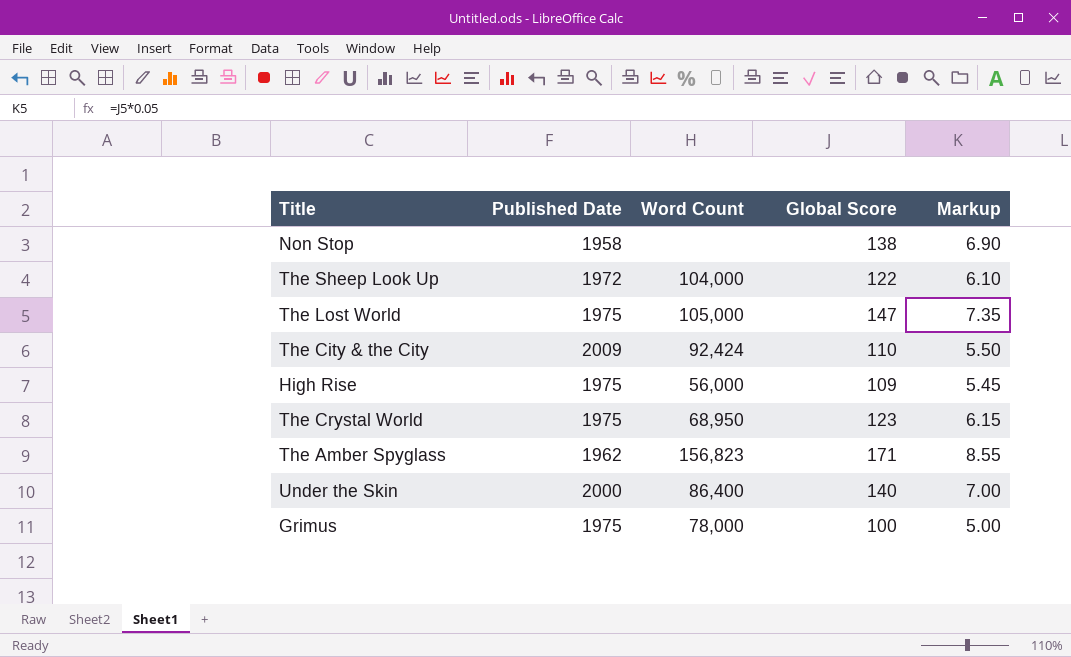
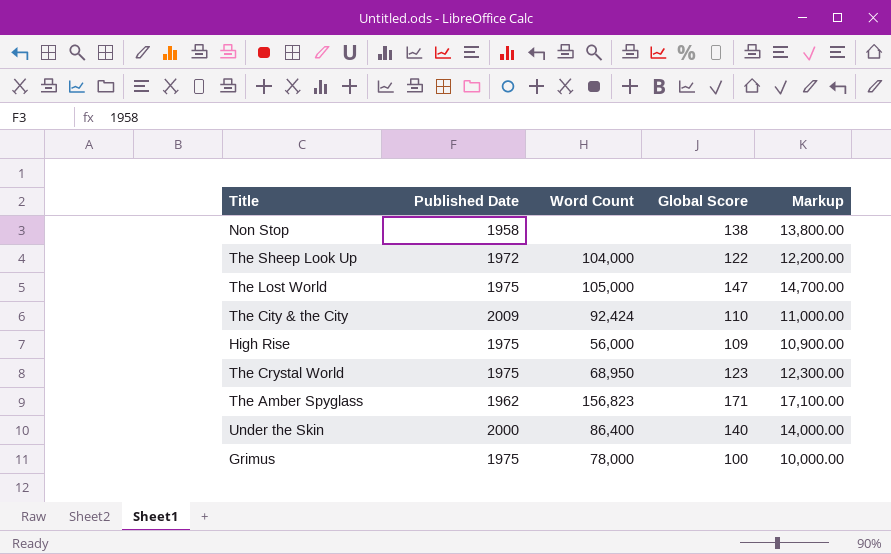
column Markup | formula: [Global Score] * 0.05 -> [Global Score] * 100

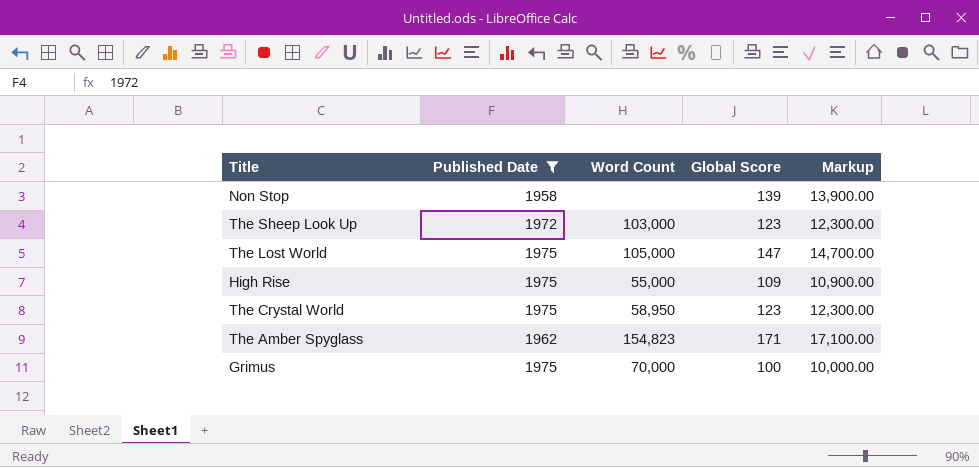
filter: none -> Published Date <= 1975
Non Stop | Global Score: 138 -> 139
Non Stop | Markup: 13,800.00 -> 13,900.00
The Sheep Look Up | Word Count: 104,000 -> 103,000
The Sheep Look Up | Global Score: 122 -> 123
The Sheep Look Up | Markup: 12,200.00 -> 12,300.00
High Rise | Word Count: 56,000 -> 55,000
The Crystal World | Word Count: 68,950 -> 58,950
The Amber Spyglass | Word Count: 156,823 -> 154,823
Grimus | Word Count: 78,000 -> 70,000

